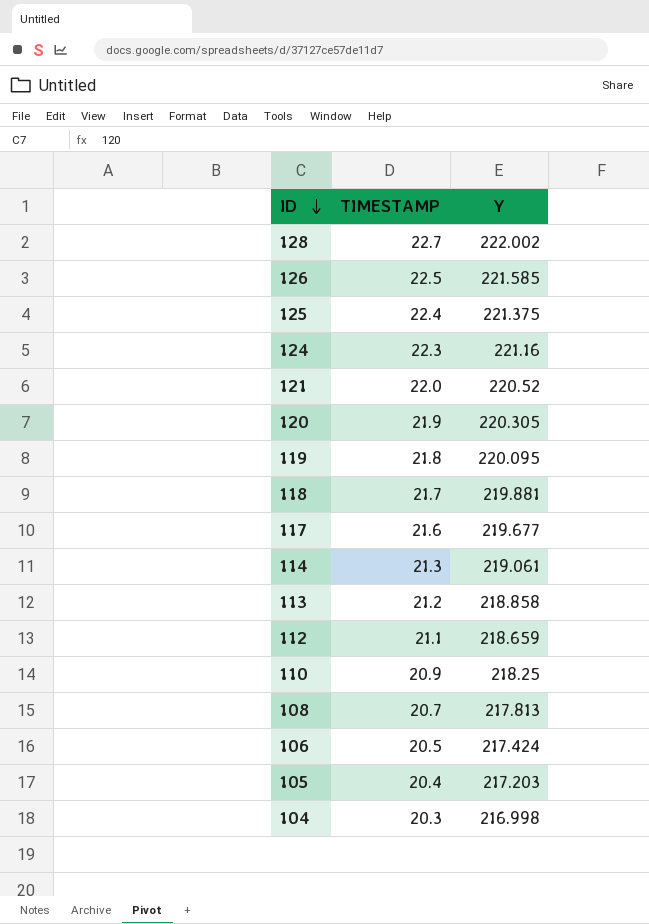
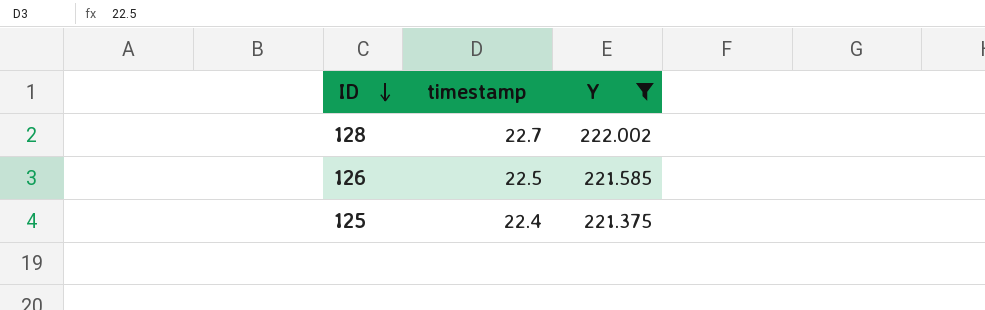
filter: none -> Y >= 221.375
column name: TIMESTAMP -> timestamp

